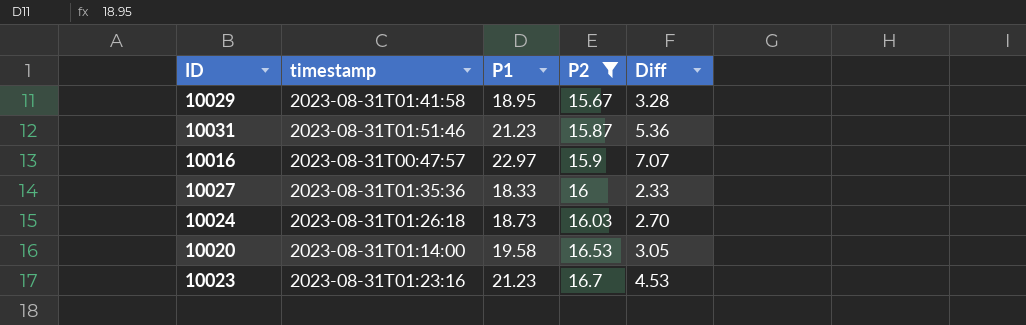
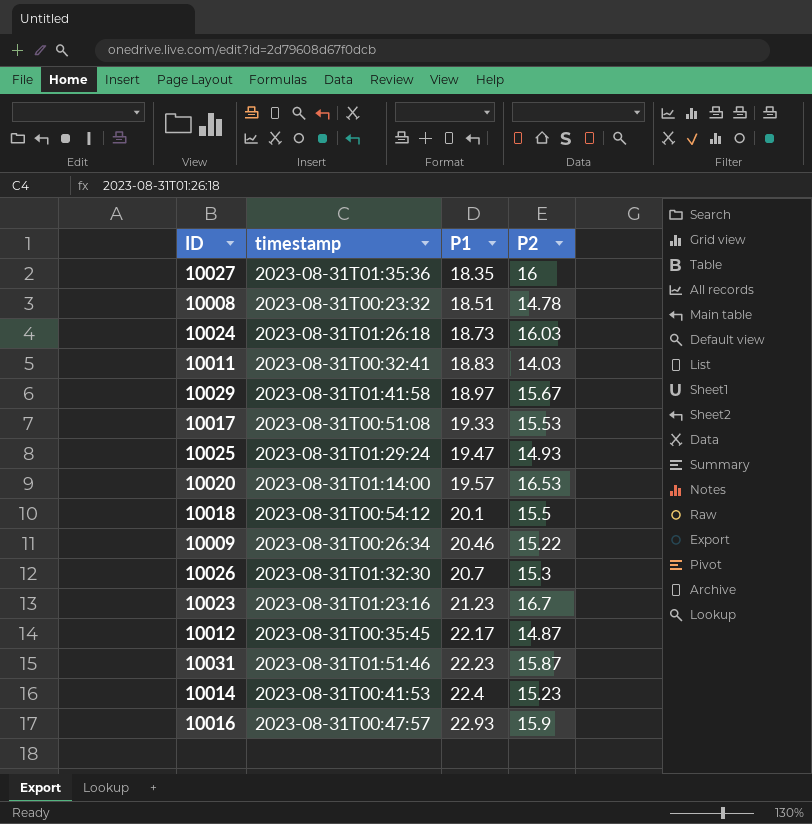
filter: P2 >= 15.67 -> none
row order: P2 ascending -> P1 ascending
column Diff | formula: [P1] - [P2] -> none
10027 | P1: 18.33 -> 18.35
10029 | P1: 18.95 -> 18.97
10020 | P1: 19.58 -> 19.57
10031 | P1: 21.23 -> 22.23
10016 | P1: 22.97 -> 22.93

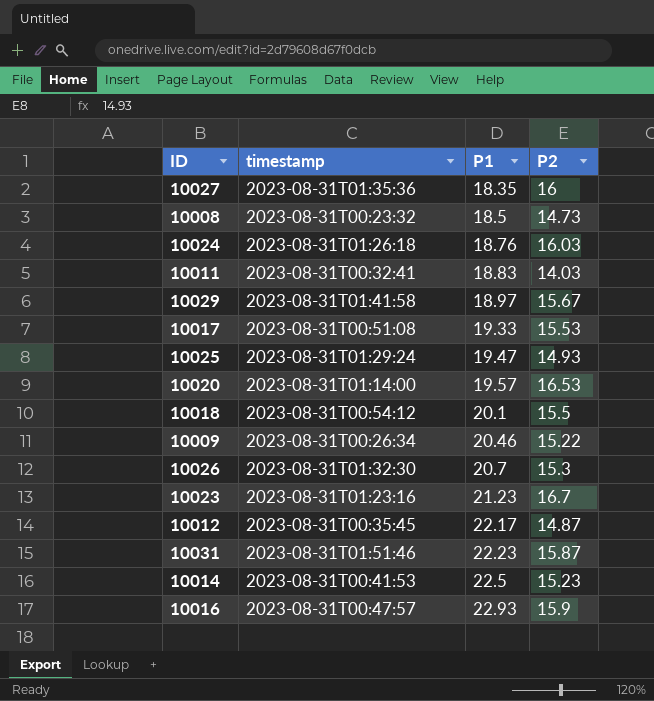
10008 | P1: 18.51 -> 18.5
10008 | P2: 14.78 -> 14.73
10024 | P1: 18.73 -> 18.76
10014 | P1: 22.4 -> 22.5

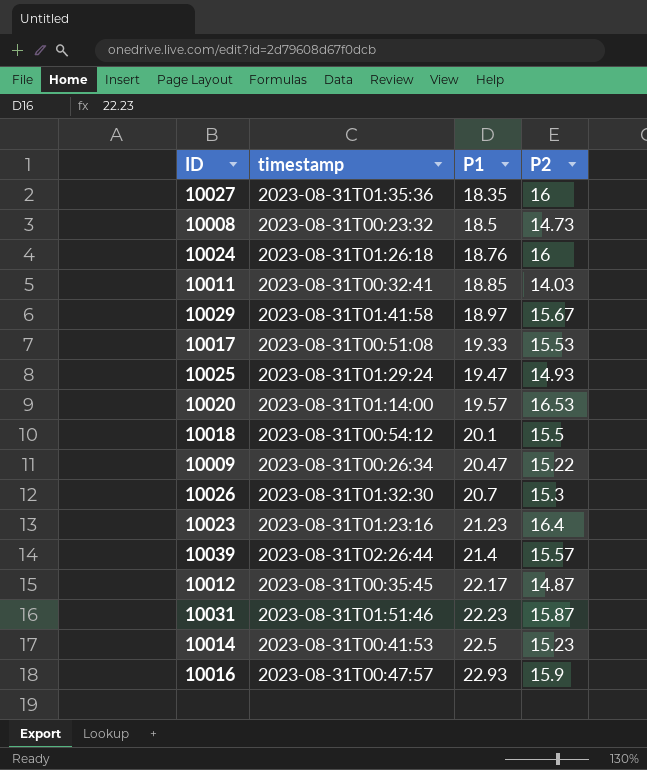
10024 | P2: 16.03 -> 16
10011 | P1: 18.83 -> 18.85
10009 | P1: 20.46 -> 20.47
10023 | P2: 16.7 -> 16.4
row 10039: none -> 2023-08-31T02:26:44 | 21.4 | 15.57

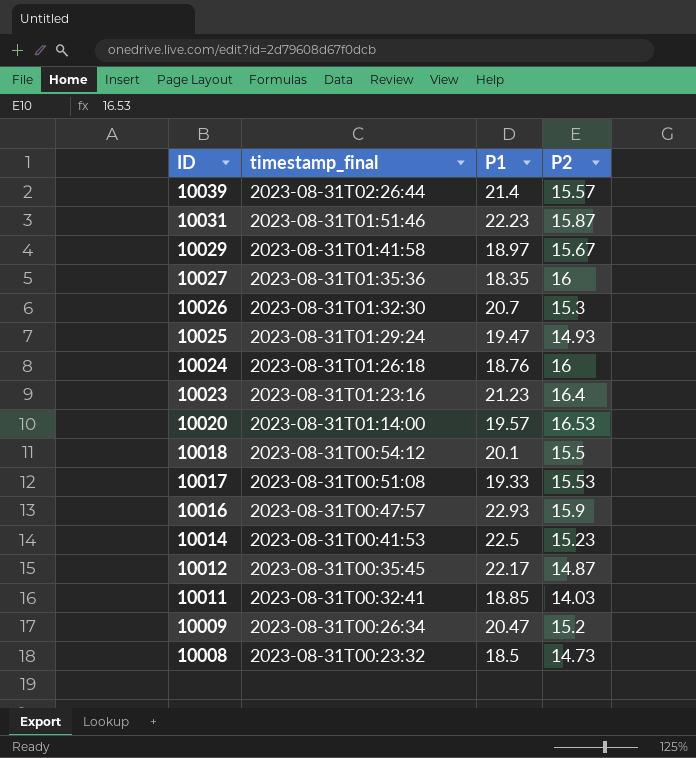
row order: P1 ascending -> ID descending
column name: timestamp -> timestamp_final
10009 | P2: 15.22 -> 15.2

